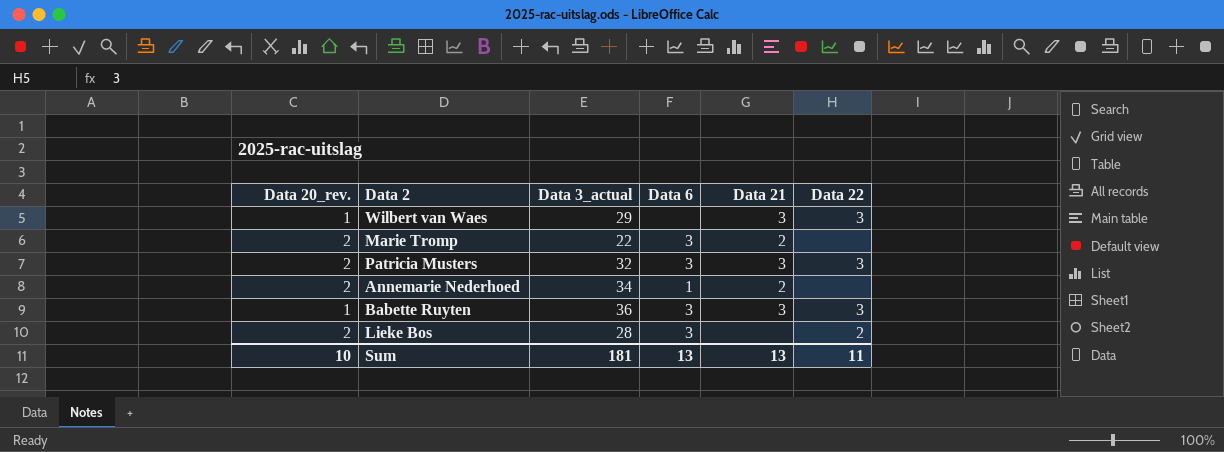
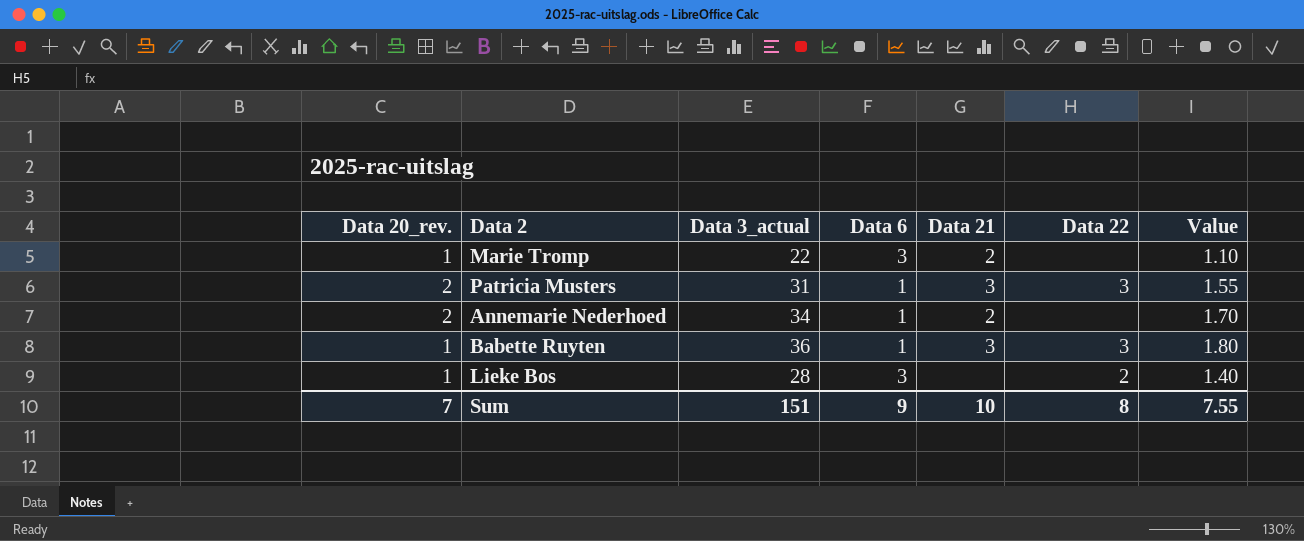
column Value | formula: none -> [Data 3_actual] * 0.05
row Wilbert van Waes: 1 | 29 | none | 3 | 3 -> none
Marie Tromp | Data 20_rev.: 2 -> 1
Patricia Musters | Data 3_actual: 32 -> 31
Patricia Musters | Data 6: 3 -> 1
Babette Ruyten | Data 6: 3 -> 1
Lieke Bos | Data 20_rev.: 2 -> 1
Sum | Data 20_rev.: 10 -> 7
Sum | Data 3_actual: 181 -> 151
Sum | Data 6: 13 -> 9
Sum | Data 21: 13 -> 10
Sum | Data 22: 11 -> 8

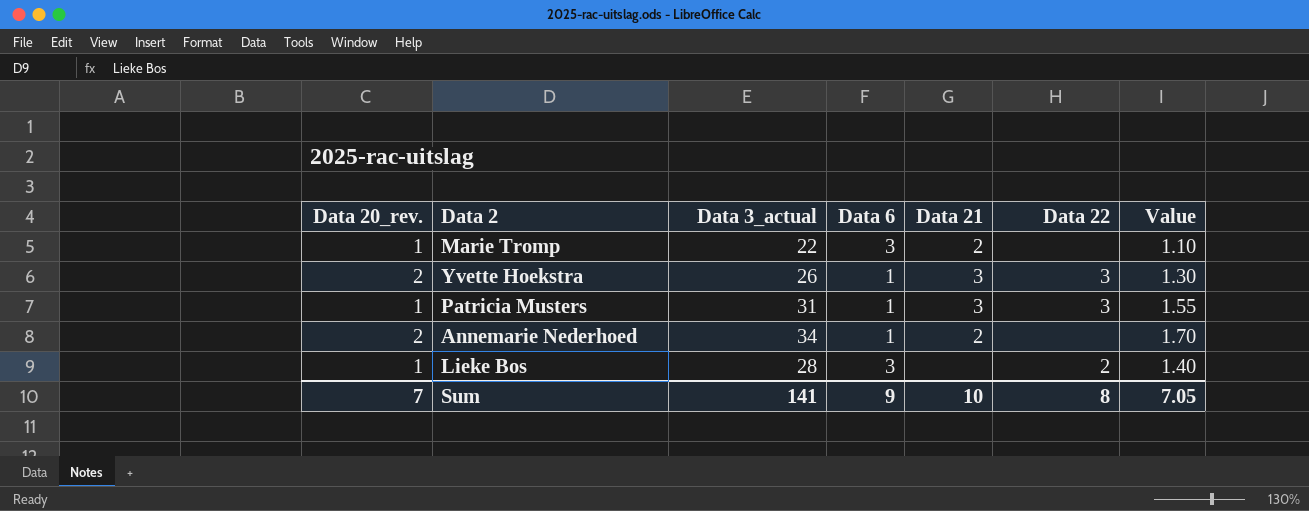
row Babette Ruyten: 1 | 36 | 1 | 3 | 3 | 1.80 -> none
row Yvette Hoekstra: none -> 2 | 26 | 1 | 3 | 3 | 1.30
Patricia Musters | Data 20_rev.: 2 -> 1
Sum | Data 3_actual: 151 -> 141
Sum | Value: 7.55 -> 7.05

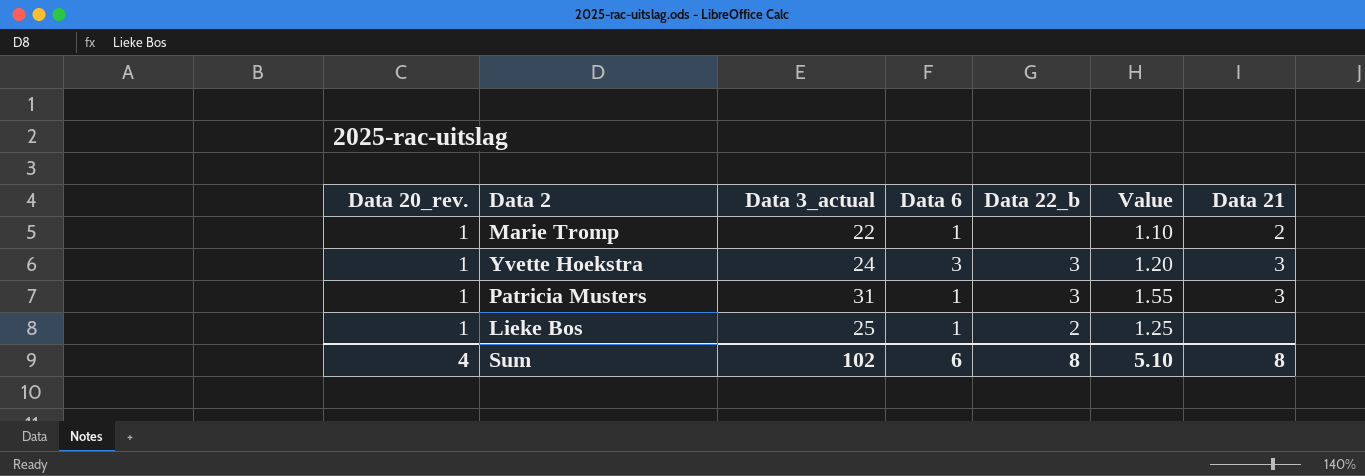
column name: Data 22 -> Data 22_b
column Data 21 | position: 5 -> 7
row Annemarie Nederhoed: 2 | 34 | 1 | 2 | none | 1.70 -> none
Marie Tromp | Data 6: 3 -> 1
Yvette Hoekstra | Data 20_rev.: 2 -> 1
Yvette Hoekstra | Data 3_actual: 26 -> 24
Yvette Hoekstra | Data 6: 1 -> 3
Yvette Hoekstra | Value: 1.30 -> 1.20
Lieke Bos | Data 3_actual: 28 -> 25
Lieke Bos | Data 6: 3 -> 1
Lieke Bos | Value: 1.40 -> 1.25
Sum | Data 20_rev.: 7 -> 4
Sum | Data 3_actual: 141 -> 102
Sum | Data 6: 9 -> 6
Sum | Value: 7.05 -> 5.10
Sum | Data 21: 10 -> 8

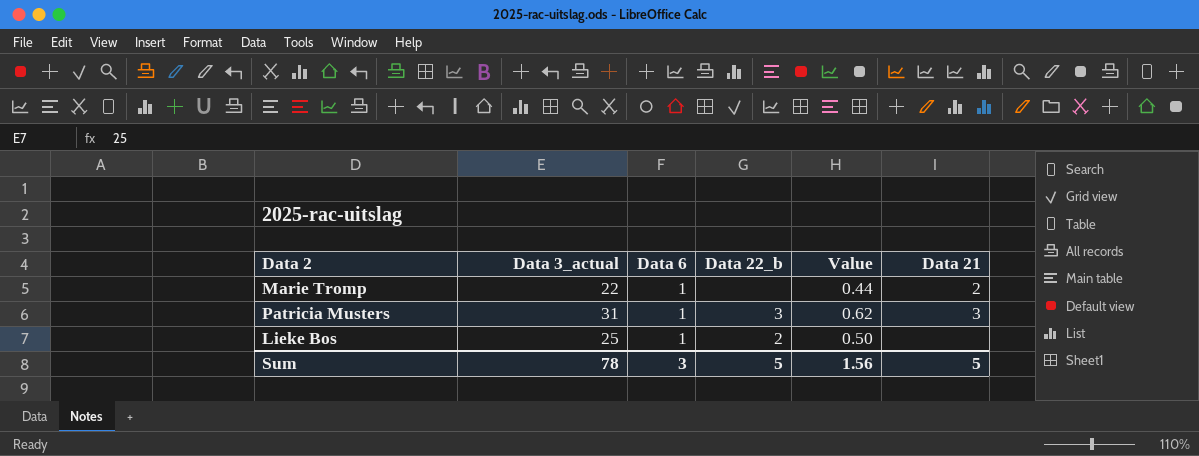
column Data 20_rev. | position: 1 -> none
column Value | formula: [Data 3_actual] * 0.05 -> [Data 3_actual] * 0.02
row Yvette Hoekstra: 1 | 24 | 3 | 3 | 1.20 | 3 -> none
Sum | Data 3_actual: 102 -> 78
Sum | Data 6: 6 -> 3
Sum | Data 22_b: 8 -> 5
Sum | Value: 5.10 -> 1.56
Sum | Data 21: 8 -> 5

